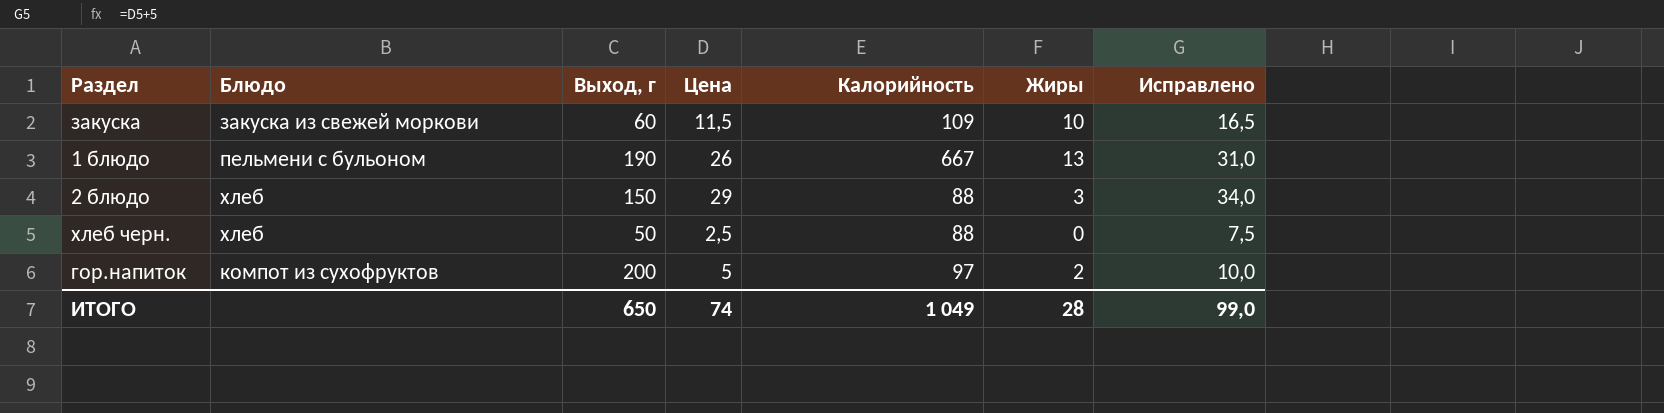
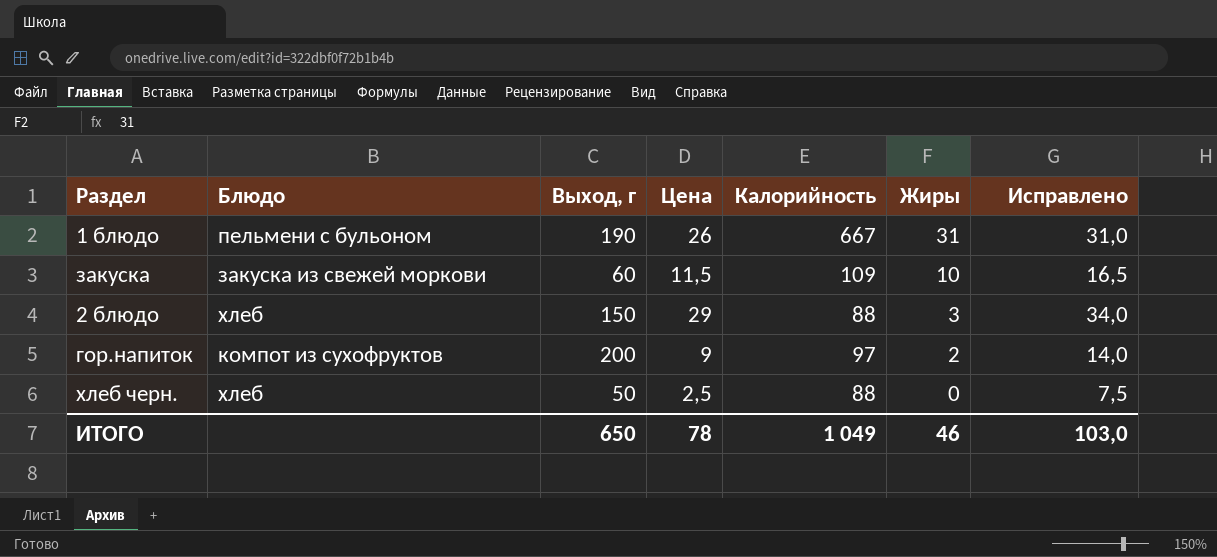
row order: none -> Жиры descending
1 блюдо | Жиры: 13 -> 31
гор.напиток | Цена: 5 -> 9
гор.напиток | Исправлено: 10,0 -> 14,0
ИТОГО | Цена: 74 -> 78
ИТОГО | Жиры: 28 -> 46
ИТОГО | Исправлено: 99,0 -> 103,0

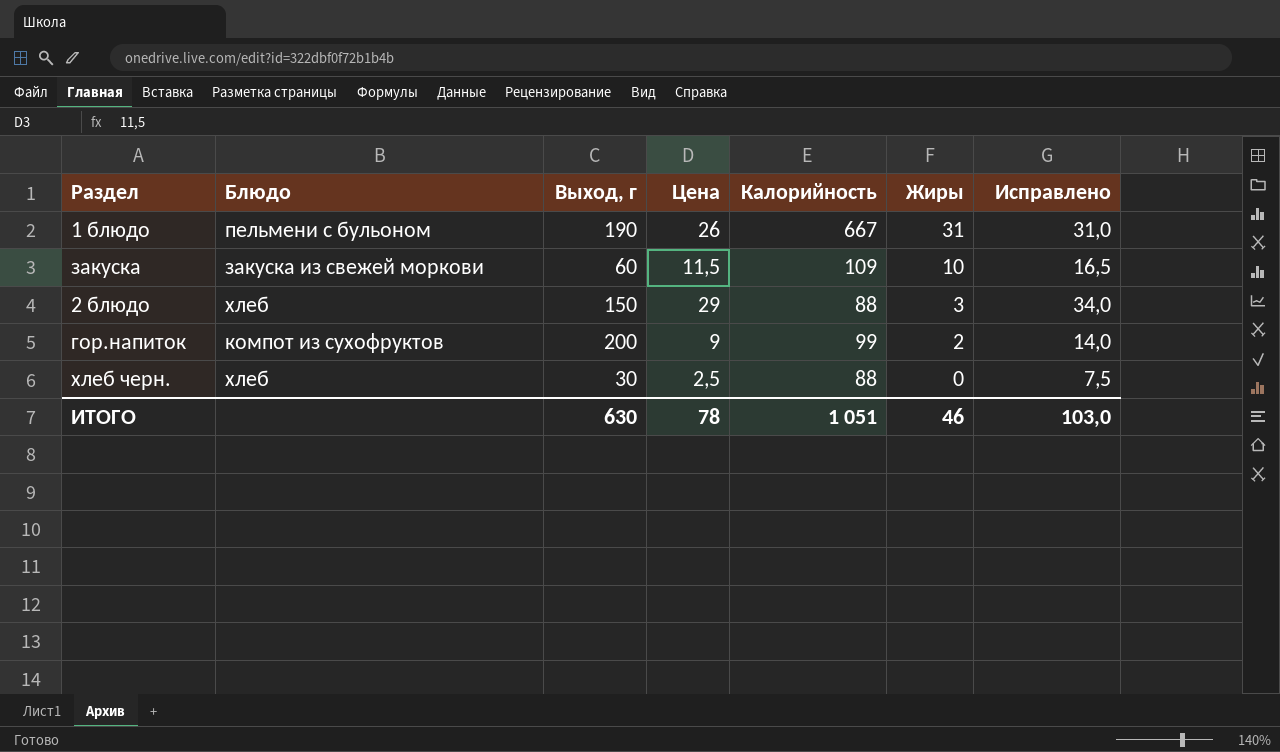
гор.напиток | Калорийность: 97 -> 99
хлеб черн. | Выход, г: 50 -> 30
ИТОГО | Выход, г: 650 -> 630
ИТОГО | Калорийность: 1 049 -> 1 051

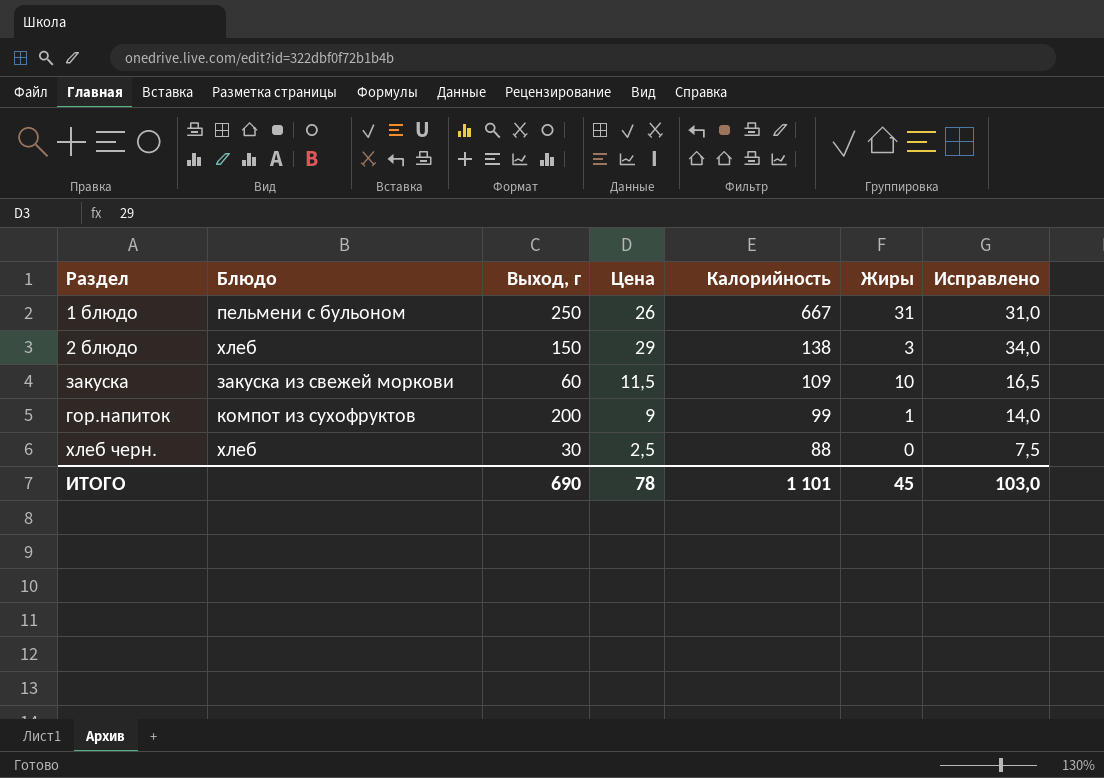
row order: Жиры descending -> Калорийность descending
1 блюдо | Выход, г: 190 -> 250
2 блюдо | Калорийность: 88 -> 138
гор.напиток | Жиры: 2 -> 1
ИТОГО | Выход, г: 630 -> 690
ИТОГО | Калорийность: 1 051 -> 1 101
ИТОГО | Жиры: 46 -> 45

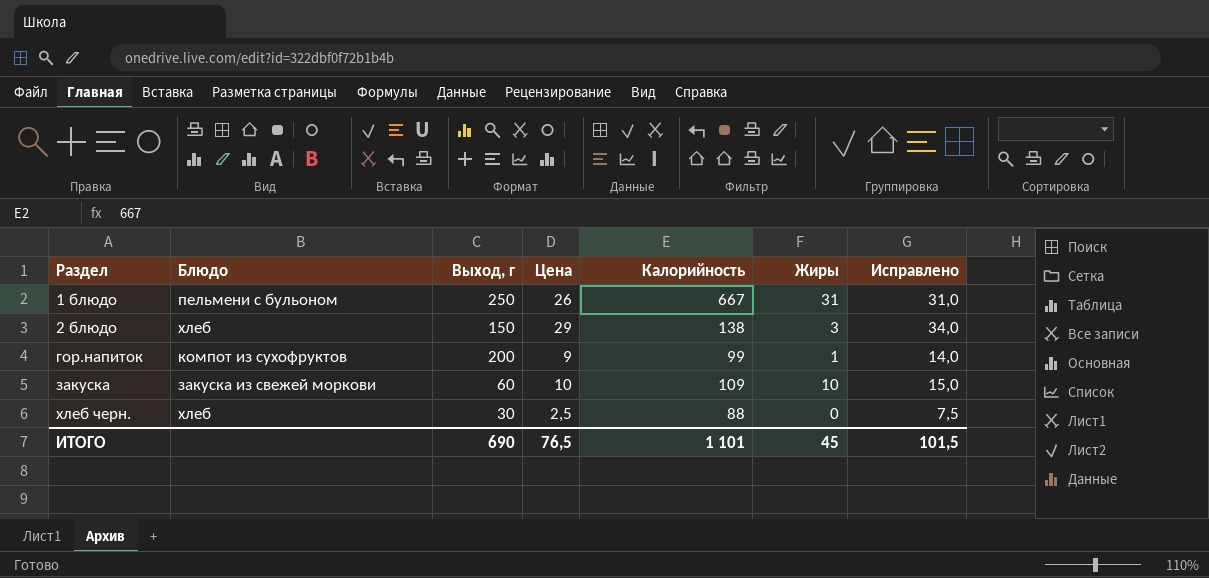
row order: Калорийность descending -> Раздел ascending
закуска | Цена: 11,5 -> 10
закуска | Исправлено: 16,5 -> 15,0
ИТОГО | Цена: 78 -> 76,5
ИТОГО | Исправлено: 103,0 -> 101,5

